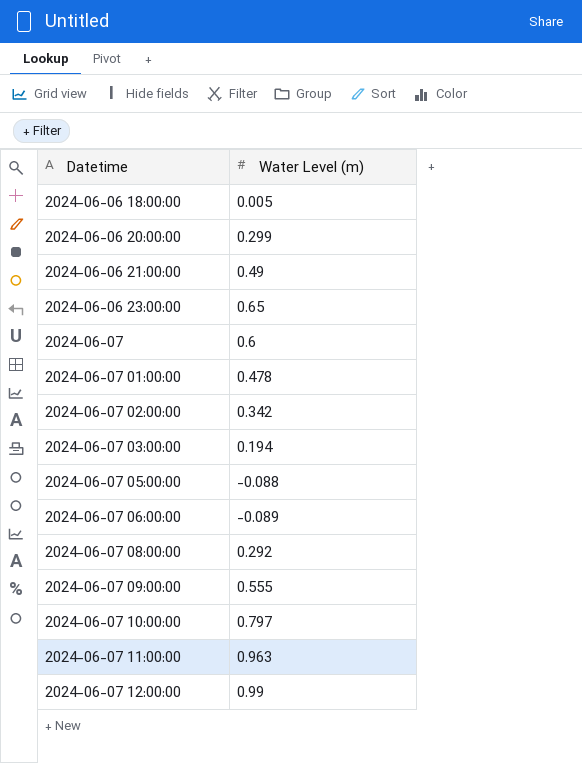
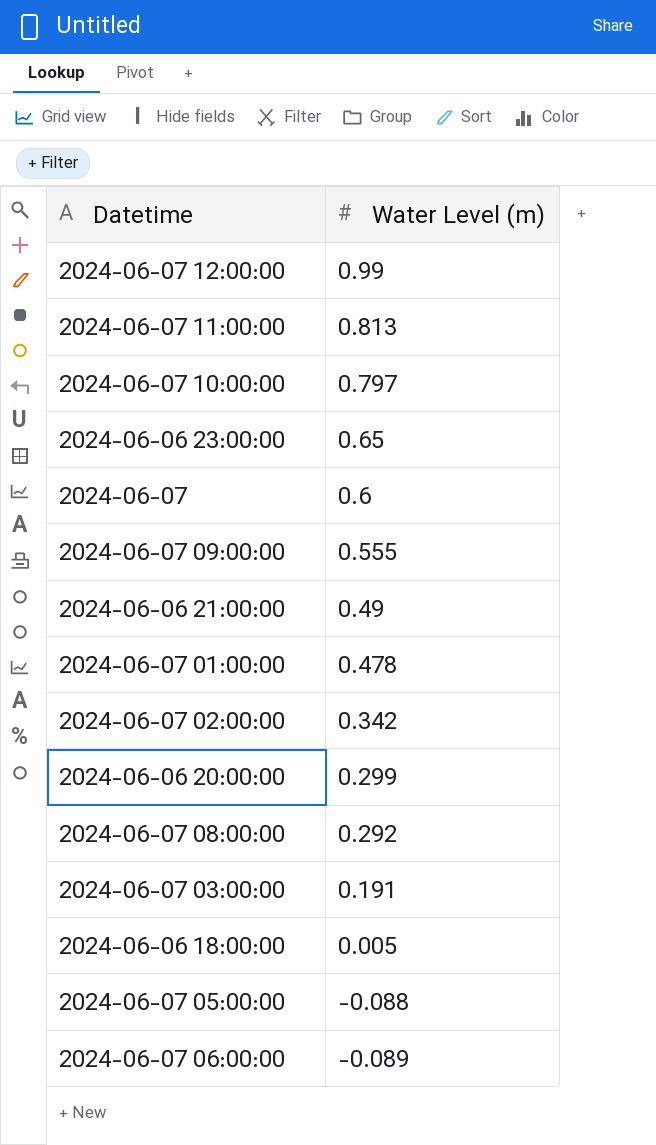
row order: Datetime ascending -> Water Level (m) descending
2024-06-07 11:00:00 | Water Level (m): 0.963 -> 0.813
2024-06-07 03:00:00 | Water Level (m): 0.194 -> 0.191

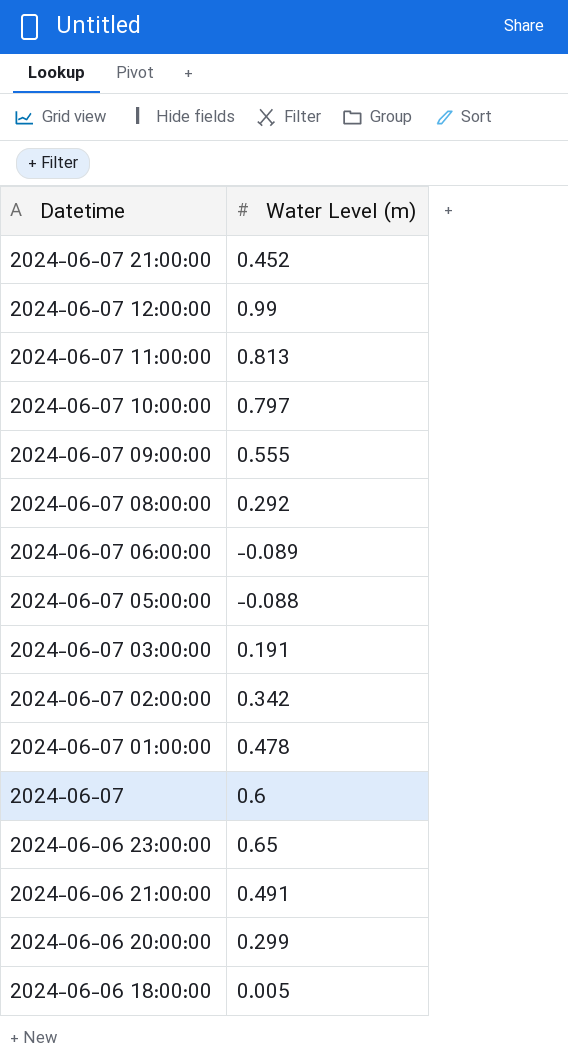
row order: Water Level (m) descending -> Datetime descending
row 2024-06-07 21:00:00: none -> 0.452
2024-06-06 21:00:00 | Water Level (m): 0.49 -> 0.491

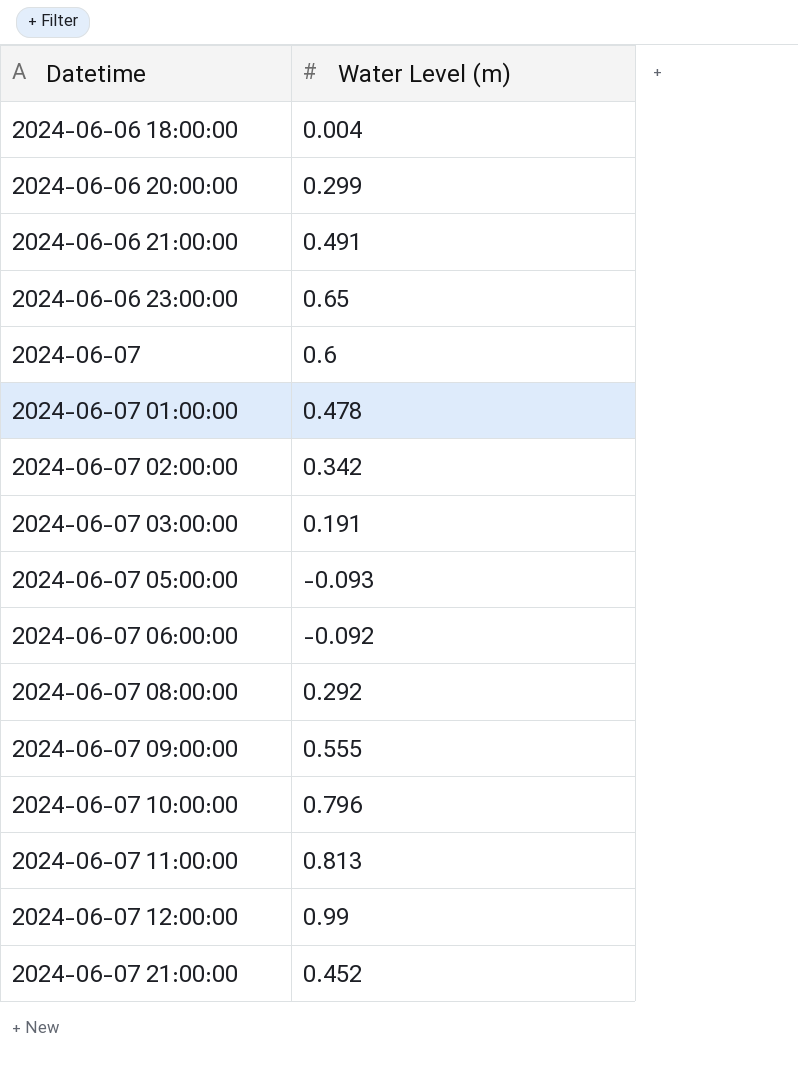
row order: Datetime descending -> Datetime ascending
2024-06-06 18:00:00 | Water Level (m): 0.005 -> 0.004
2024-06-07 05:00:00 | Water Level (m): -0.088 -> -0.093
2024-06-07 06:00:00 | Water Level (m): -0.089 -> -0.092
2024-06-07 10:00:00 | Water Level (m): 0.797 -> 0.796

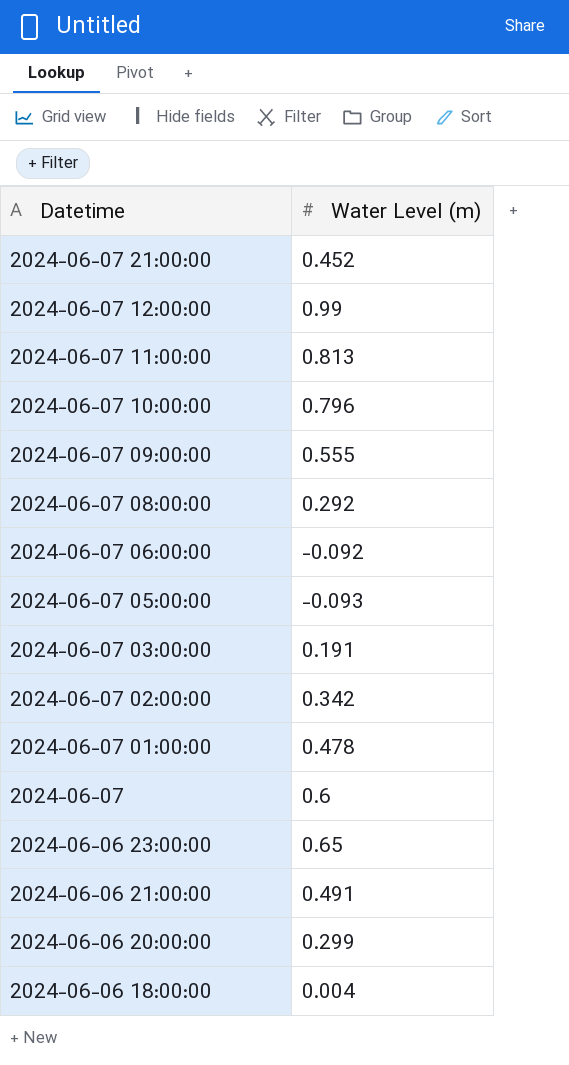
row order: Datetime ascending -> Datetime descending

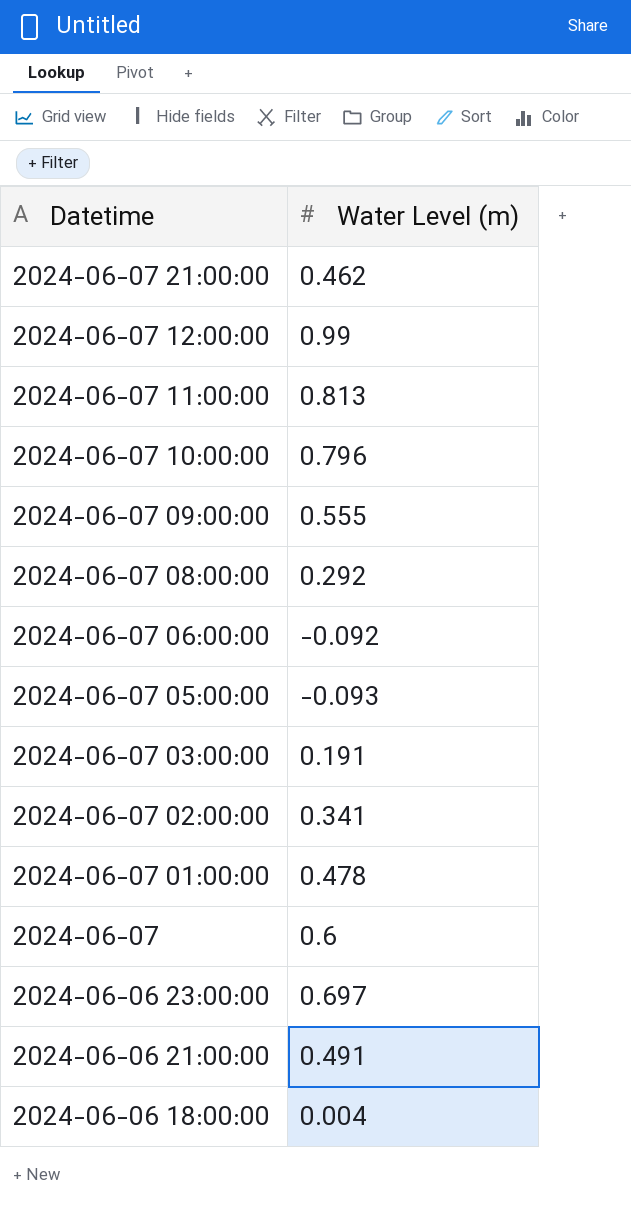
row 2024-06-06 20:00:00: 0.299 -> none
2024-06-07 21:00:00 | Water Level (m): 0.452 -> 0.462
2024-06-07 02:00:00 | Water Level (m): 0.342 -> 0.341
2024-06-06 23:00:00 | Water Level (m): 0.65 -> 0.697

